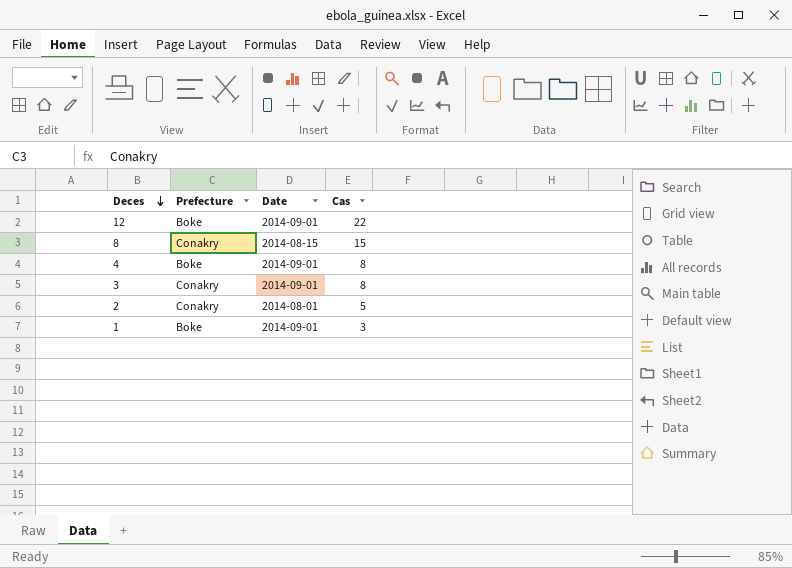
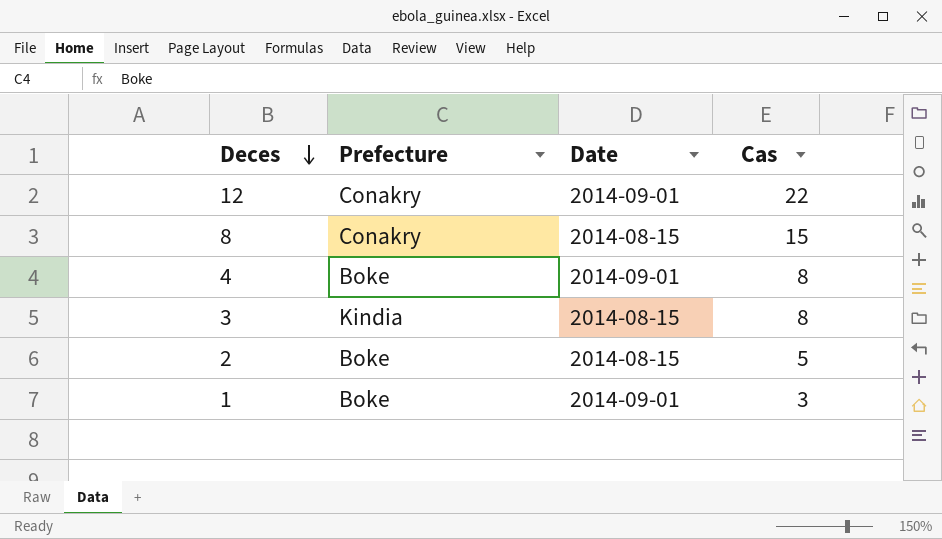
12 | Prefecture: Boke -> Conakry
3 | Prefecture: Conakry -> Kindia
3 | Date: 2014-09-01 -> 2014-08-15
2 | Prefecture: Conakry -> Boke
2 | Date: 2014-08-01 -> 2014-08-15

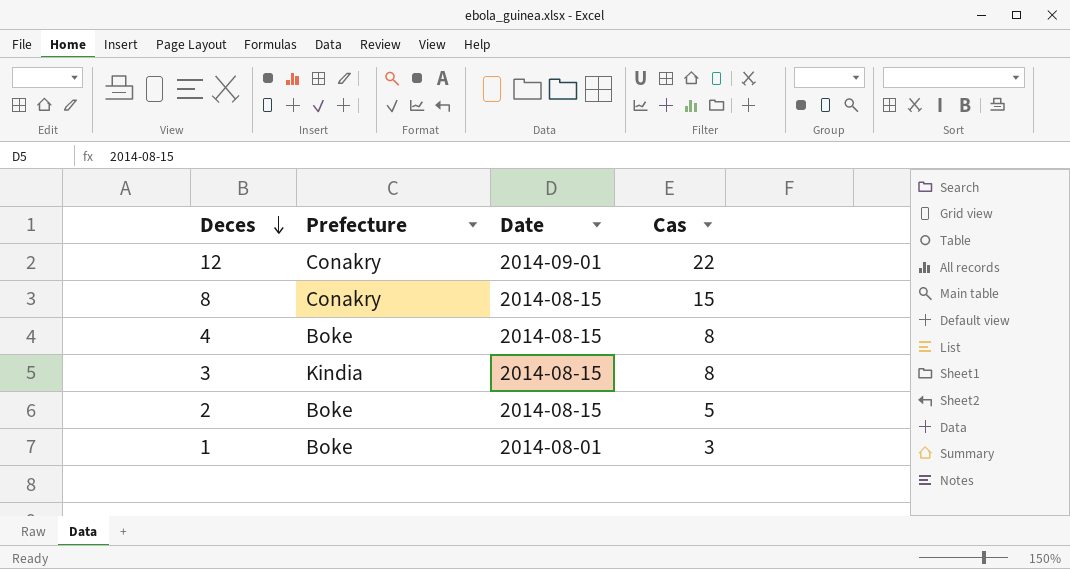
4 | Date: 2014-09-01 -> 2014-08-15
1 | Date: 2014-09-01 -> 2014-08-01

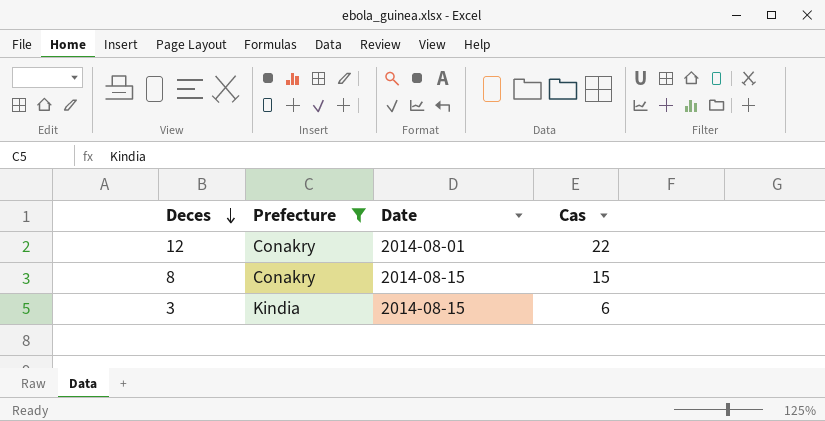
filter: none -> Prefecture != Boke
12 | Date: 2014-09-01 -> 2014-08-01
3 | Cas: 8 -> 6

